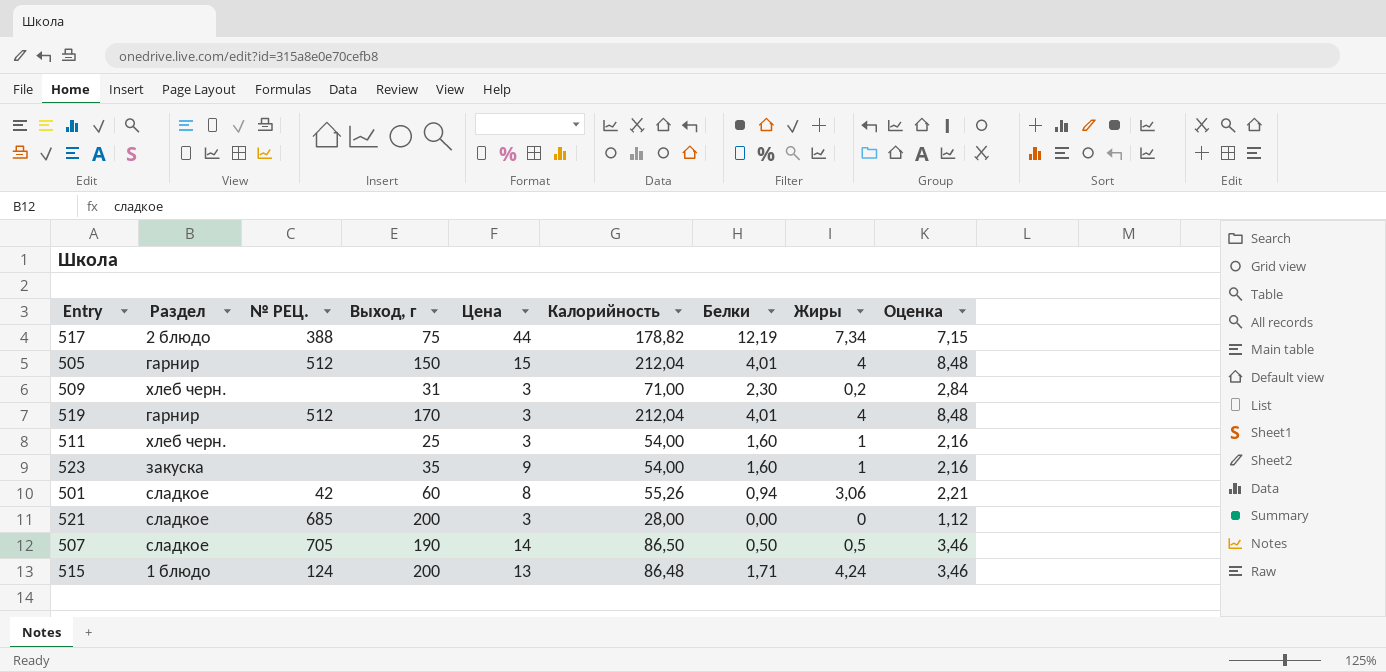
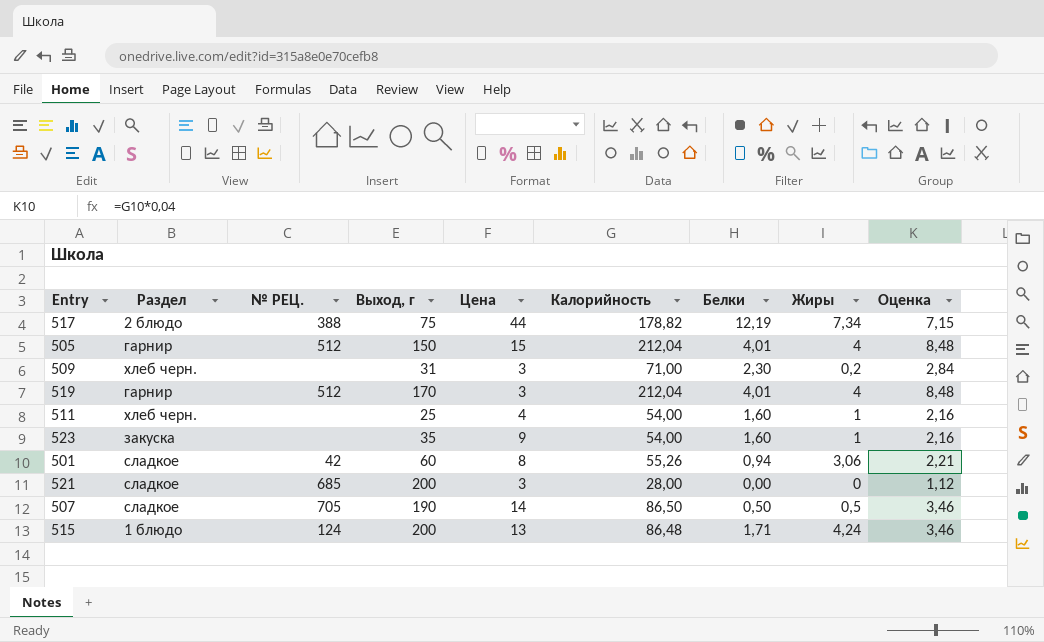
511 | Цена: 3 -> 4

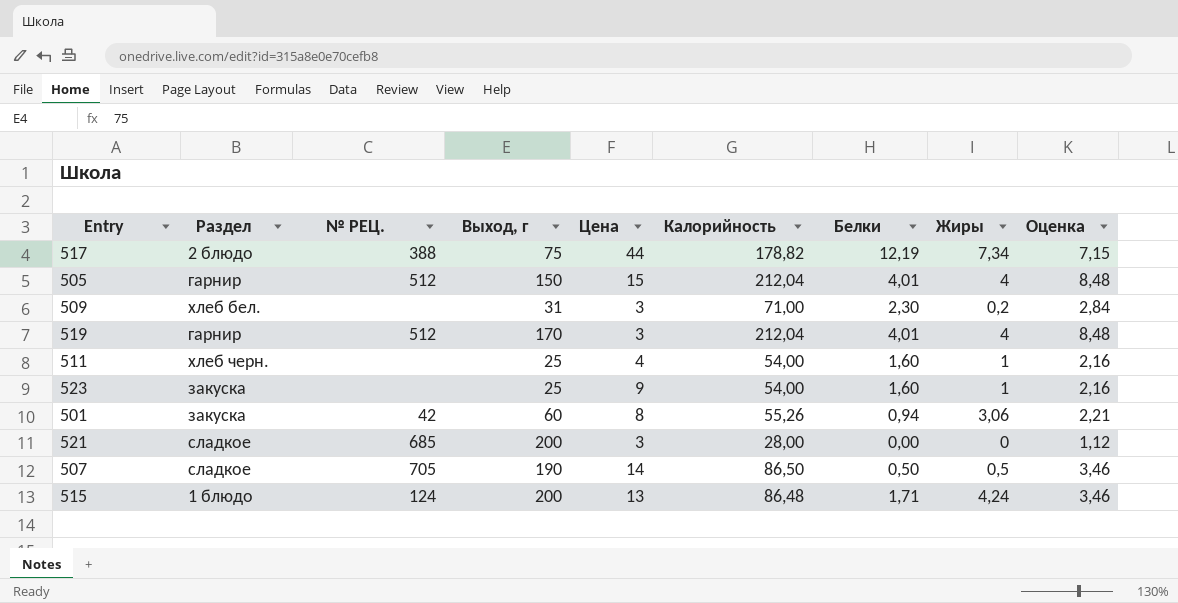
509 | Раздел: хлеб черн. -> хлеб бел.
523 | Выход, г: 35 -> 25
501 | Раздел: сладкое -> закуска

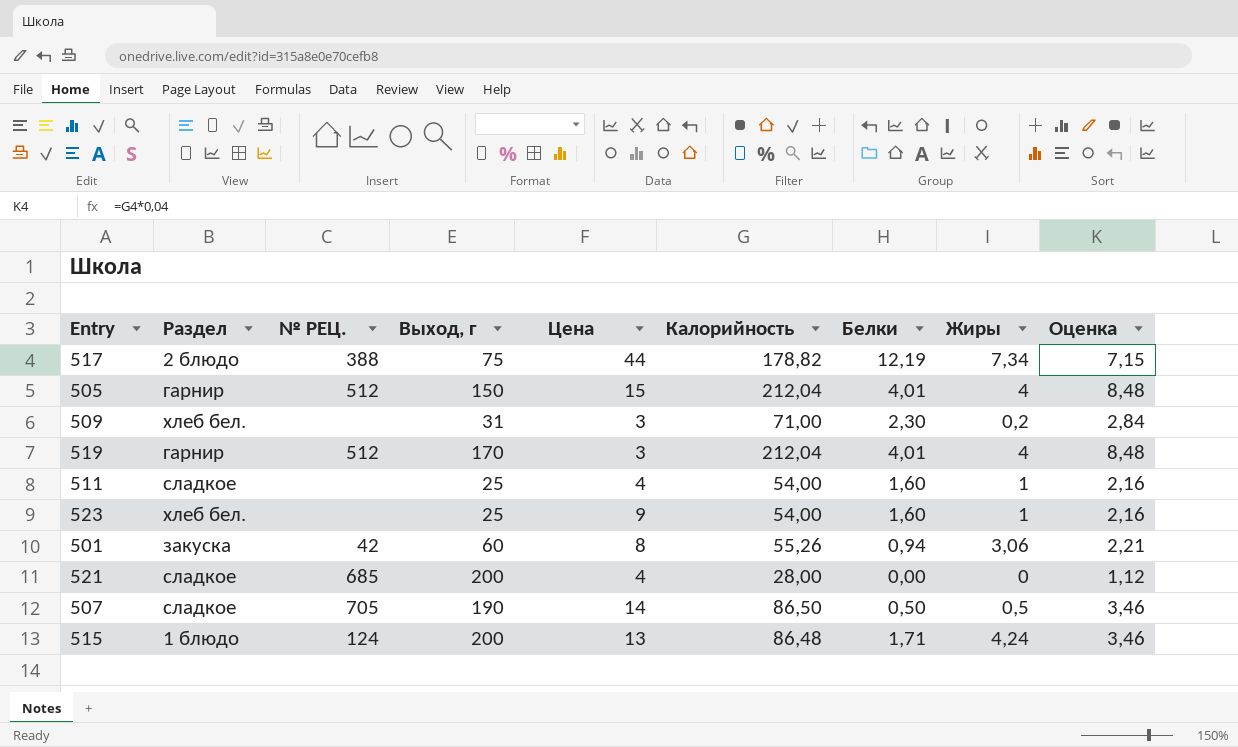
511 | Раздел: хлеб черн. -> сладкое
523 | Раздел: закуска -> хлеб бел.
521 | Цена: 3 -> 4

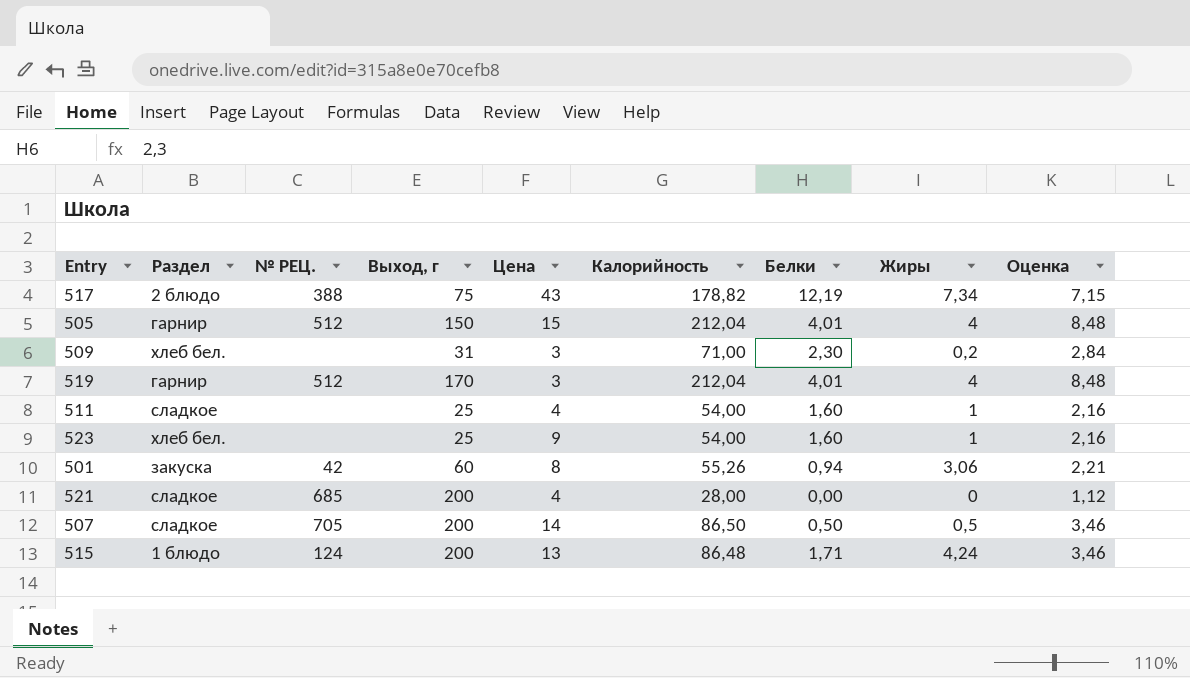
517 | Цена: 44 -> 43
507 | Выход, г: 190 -> 200

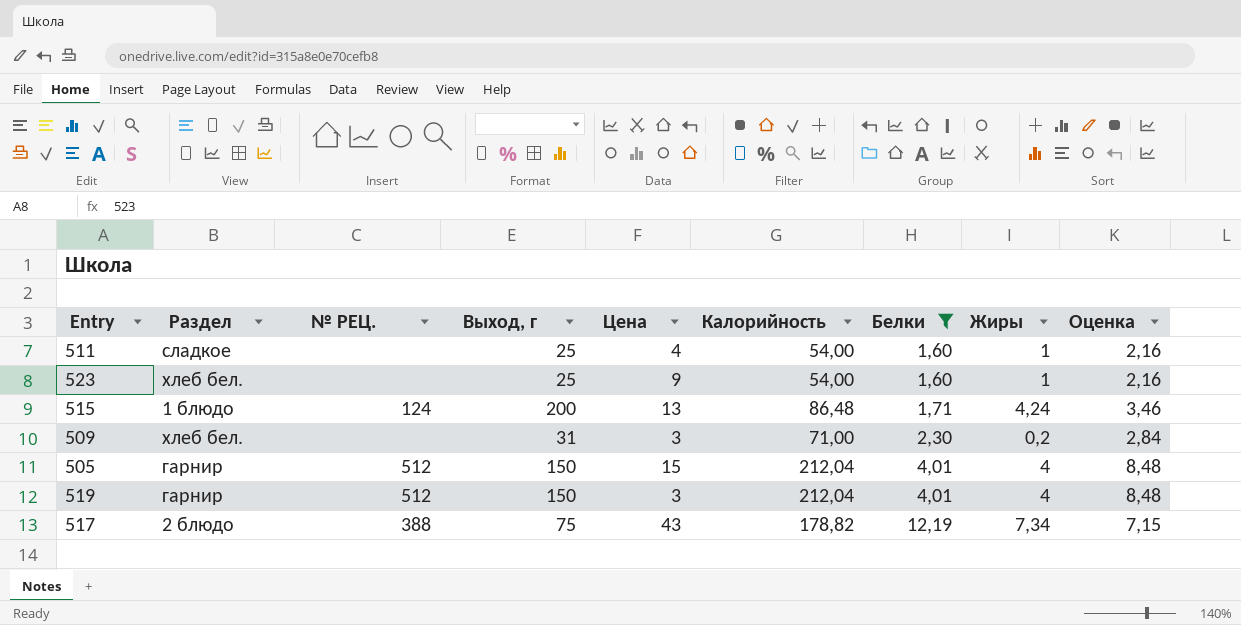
filter: none -> Белки >= 1,60
row order: none -> Белки ascending
519 | Выход, г: 170 -> 150

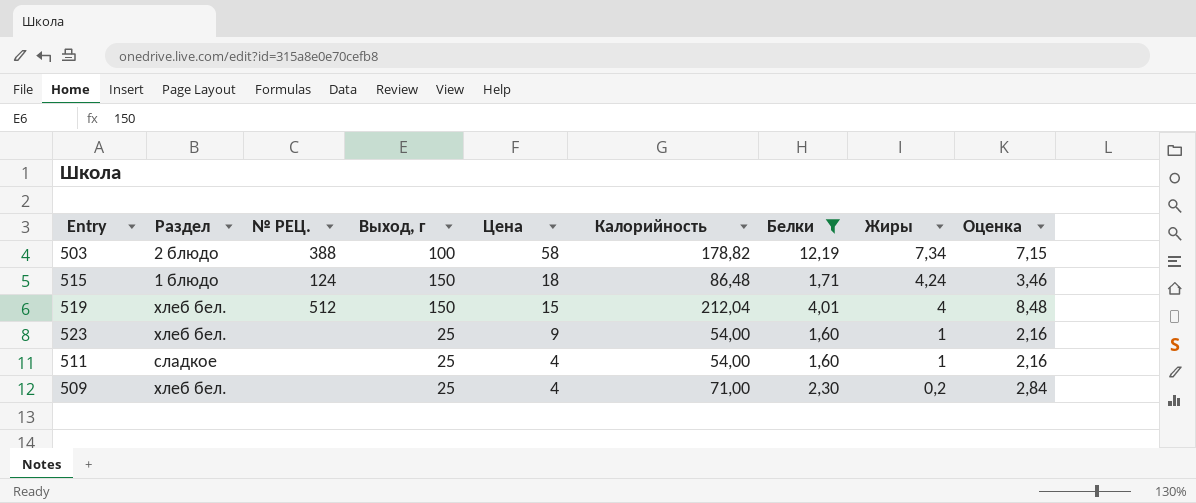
row order: Белки ascending -> Цена descending
row 505: гарнир | 512 | 150 | 15 | 212,04 | 4,01 | 4 | 8,48 -> none
row 517: 2 блюдо | 388 | 75 | 43 | 178,82 | 12,19 | 7,34 | 7,15 -> none
row 503: none -> 2 блюдо | 388 | 100 | 58 | 178,82 | 12,19 | 7,34 | 7,15
515 | Выход, г: 200 -> 150
515 | Цена: 13 -> 18
519 | Раздел: гарнир -> хлеб бел.
519 | Цена: 3 -> 15
509 | Выход, г: 31 -> 25
509 | Цена: 3 -> 4

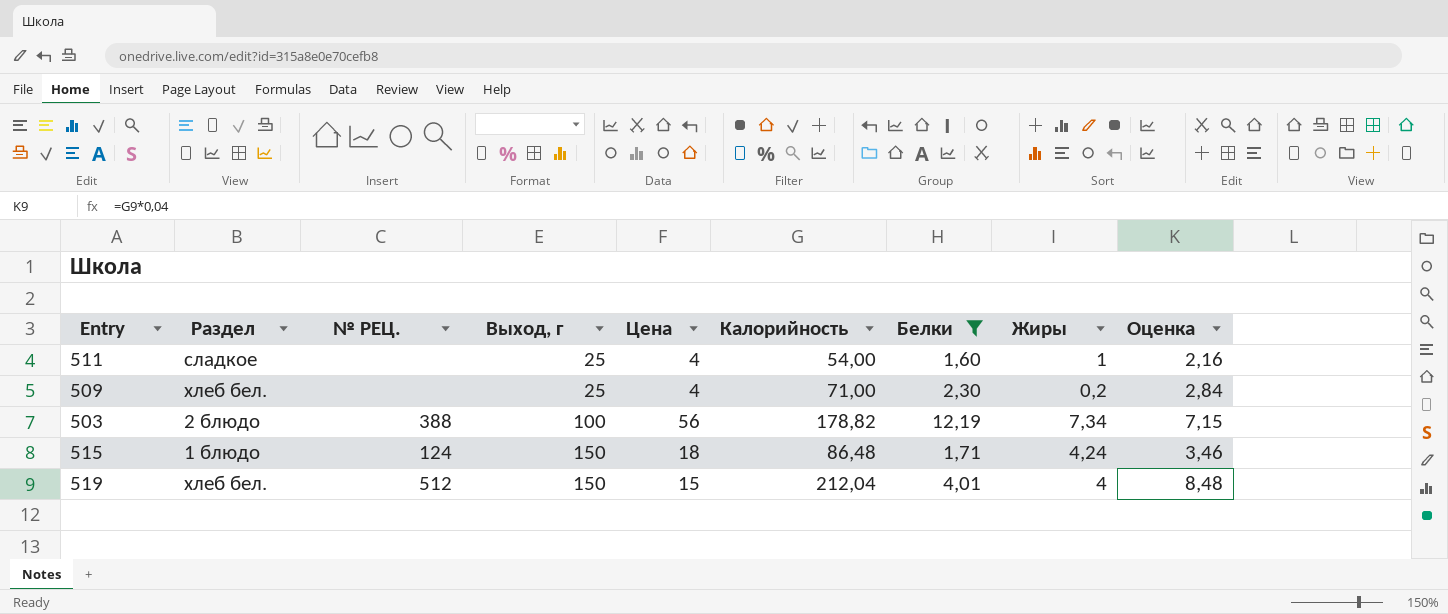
row order: Цена descending -> Выход, г ascending
row 523: хлеб бел. | none | 25 | 9 | 54,00 | 1,60 | 1 | 2,16 -> none
503 | Цена: 58 -> 56

